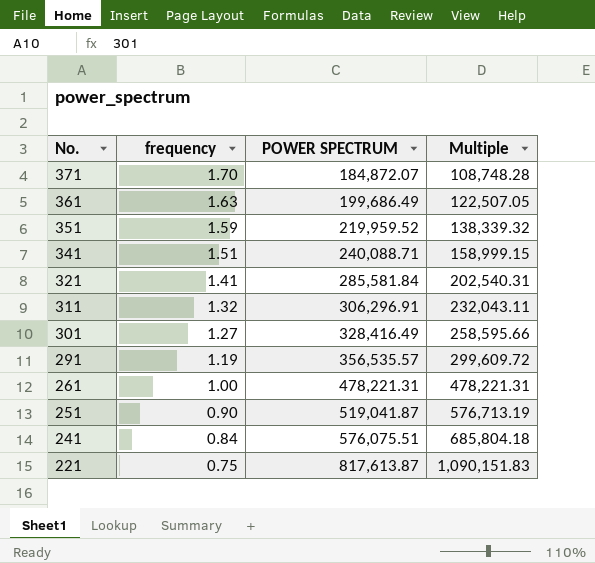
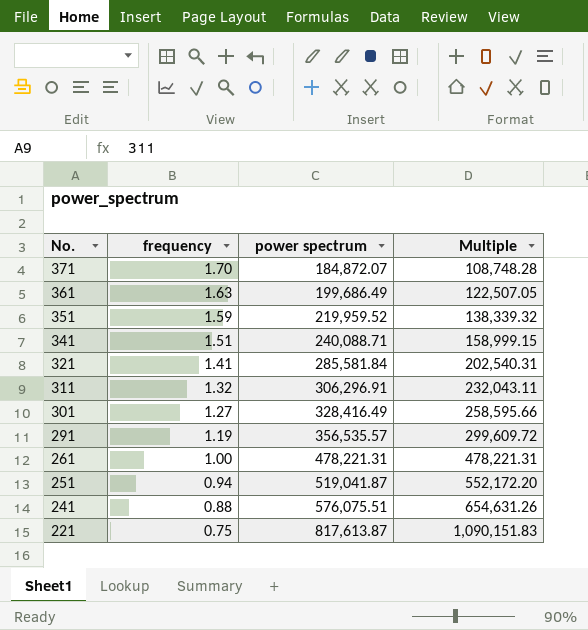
column name: POWER SPECTRUM -> power spectrum
251 | frequency: 0.90 -> 0.94
251 | Multiple: 576,713.19 -> 552,172.20
241 | frequency: 0.84 -> 0.88
241 | Multiple: 685,804.18 -> 654,631.26

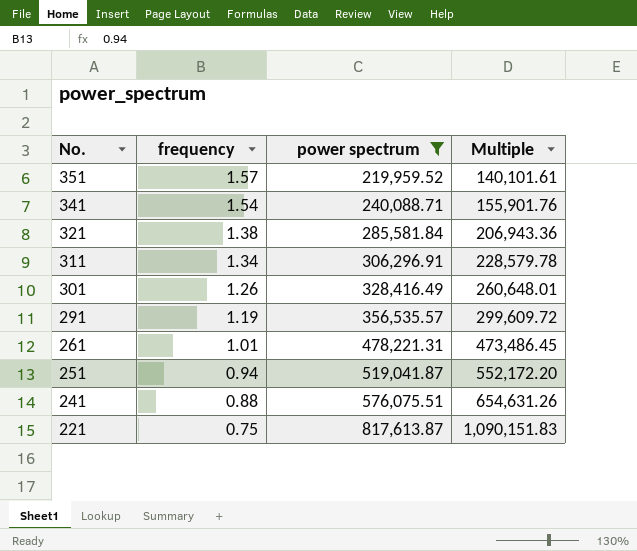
filter: none -> power spectrum >= 219,959.52
351 | frequency: 1.59 -> 1.57
351 | Multiple: 138,339.32 -> 140,101.61
341 | frequency: 1.51 -> 1.54
341 | Multiple: 158,999.15 -> 155,901.76
321 | frequency: 1.41 -> 1.38
321 | Multiple: 202,540.31 -> 206,943.36
311 | frequency: 1.32 -> 1.34
311 | Multiple: 232,043.11 -> 228,579.78
301 | frequency: 1.27 -> 1.26
301 | Multiple: 258,595.66 -> 260,648.01
261 | frequency: 1.00 -> 1.01
261 | Multiple: 478,221.31 -> 473,486.45

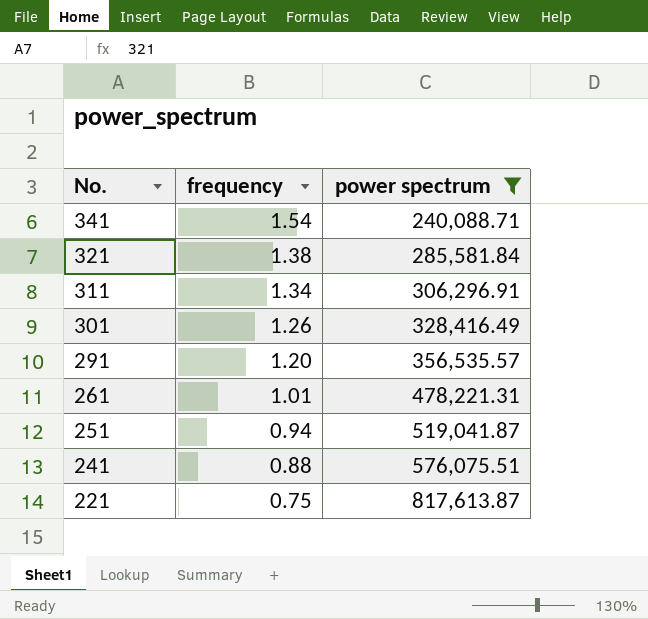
column Multiple | formula: [power spectrum] / [frequency] -> none
row 351: 1.57 | 219,959.52 | 140,101.61 -> none
291 | frequency: 1.19 -> 1.20

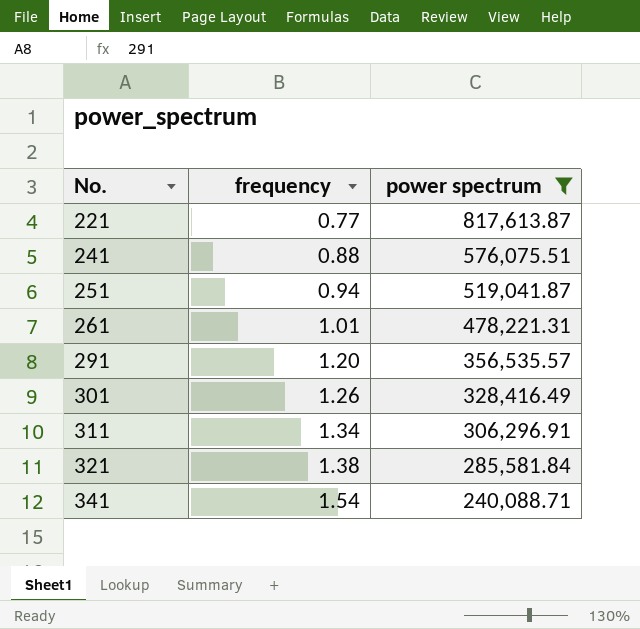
row order: No. descending -> No. ascending
221 | frequency: 0.75 -> 0.77

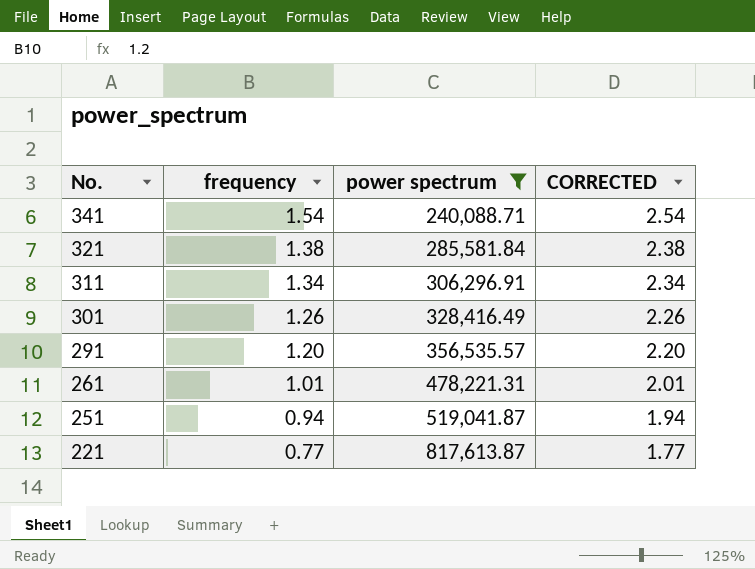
row order: No. ascending -> No. descending
column CORRECTED | formula: none -> [frequency] + 1
row 241: 0.88 | 576,075.51 -> none

